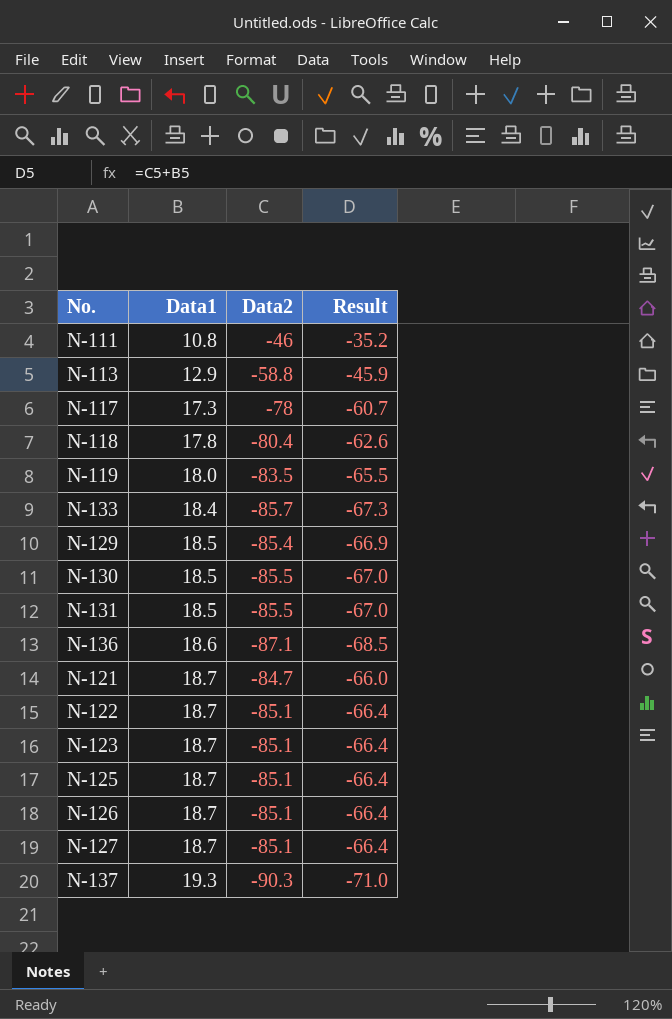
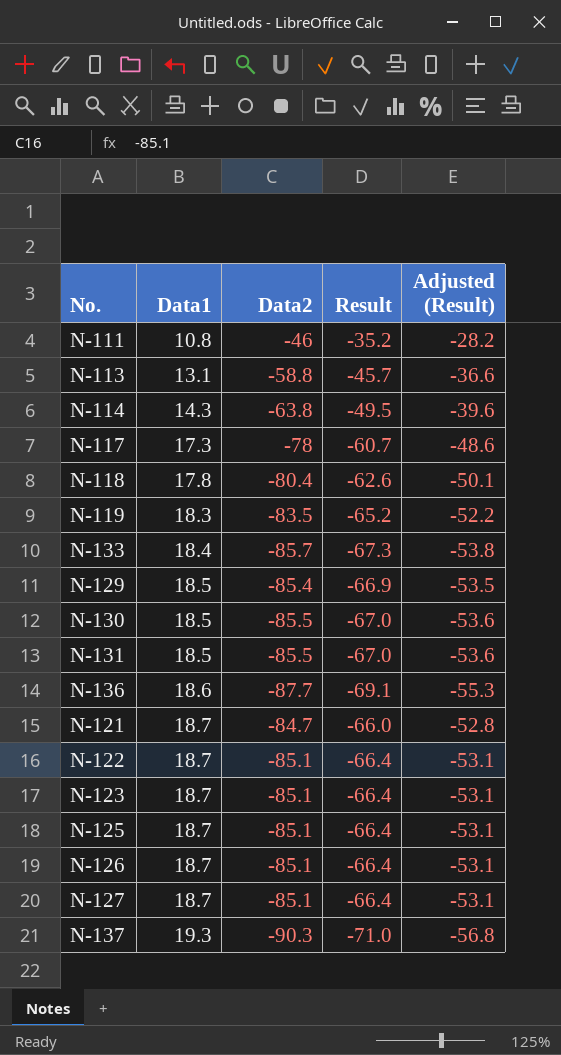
column Adjusted (Result) | formula: none -> [Result] * 0.8
N-113 | Data1: 12.9 -> 13.1
N-113 | Result: -45.9 -> -45.7
row N-114: none -> 14.3 | -63.8 | -49.5 | -39.6
N-119 | Data1: 18.0 -> 18.3
N-119 | Result: -65.5 -> -65.2
N-136 | Data2: -87.1 -> -87.7
N-136 | Result: -68.5 -> -69.1

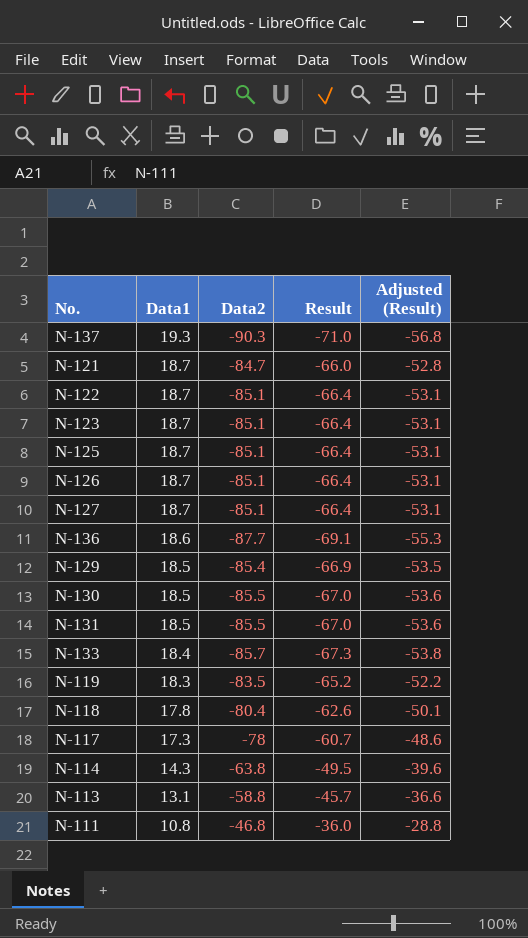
row order: Data1 ascending -> Data1 descending
N-111 | Data2: -46 -> -46.8
N-111 | Result: -35.2 -> -36.0
N-111 | Adjusted (Result): -28.2 -> -28.8

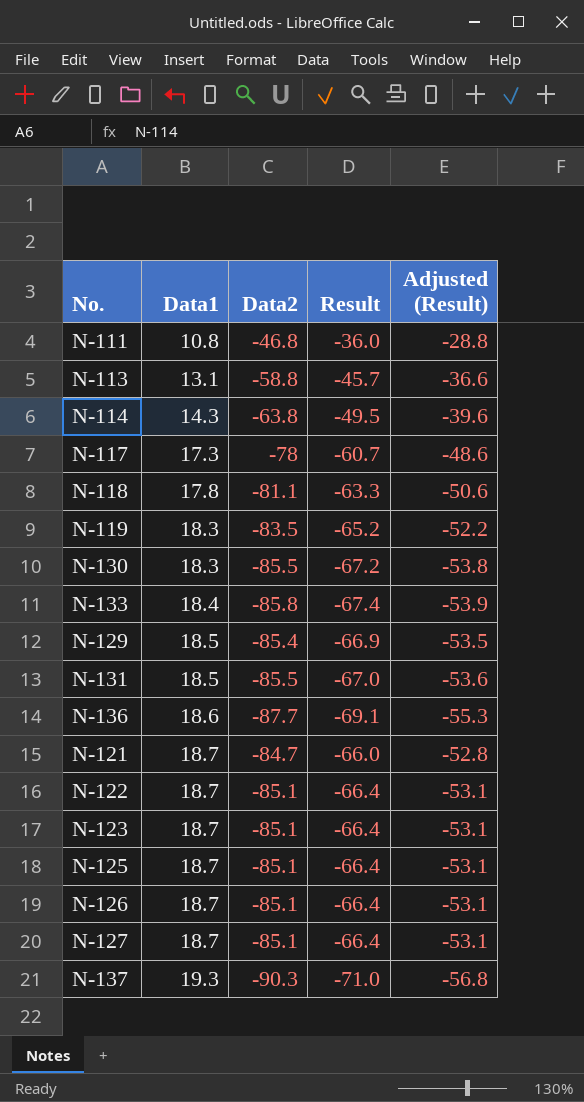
row order: Data1 descending -> Data1 ascending
N-118 | Data2: -80.4 -> -81.1
N-118 | Result: -62.6 -> -63.3
N-118 | Adjusted (Result): -50.1 -> -50.6
N-130 | Data1: 18.5 -> 18.3
N-130 | Result: -67.0 -> -67.2
N-130 | Adjusted (Result): -53.6 -> -53.8
N-133 | Data2: -85.7 -> -85.8
N-133 | Result: -67.3 -> -67.4
N-133 | Adjusted (Result): -53.8 -> -53.9

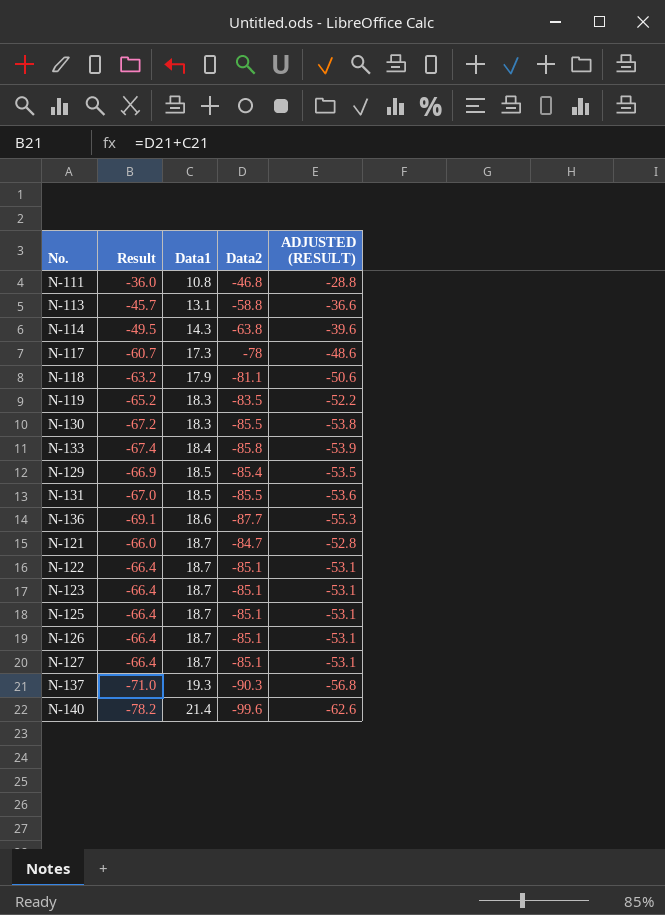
column Result | position: 4 -> 2
column name: Adjusted (Result) -> ADJUSTED (RESULT)
N-118 | Result: -63.3 -> -63.2
N-118 | Data1: 17.8 -> 17.9
row N-140: none -> -78.2 | 21.4 | -99.6 | -62.6

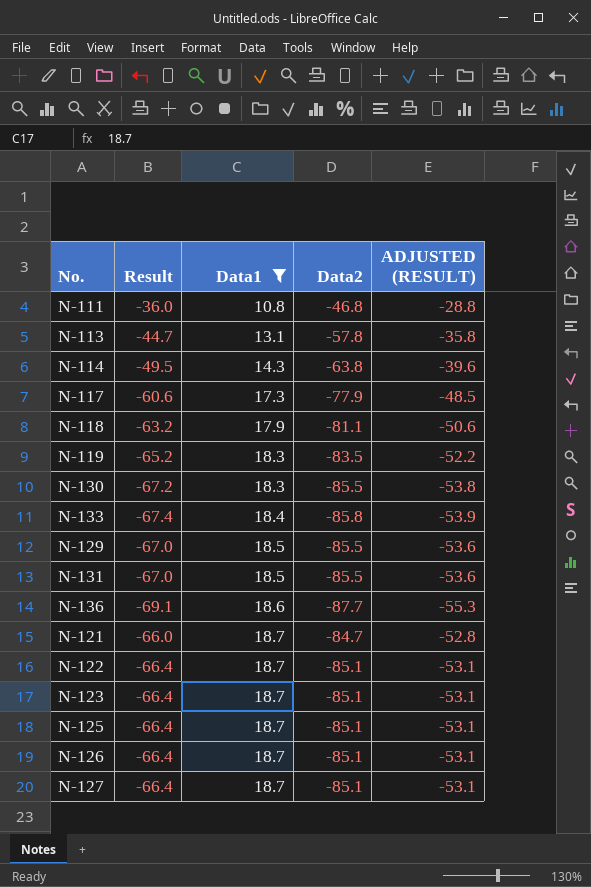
filter: none -> Data1 <= 18.7
N-113 | Result: -45.7 -> -44.7
N-113 | Data2: -58.8 -> -57.8
N-113 | ADJUSTED (RESULT): -36.6 -> -35.8
N-117 | Result: -60.7 -> -60.6
N-117 | Data2: -78 -> -77.9
N-117 | ADJUSTED (RESULT): -48.6 -> -48.5
N-129 | Result: -66.9 -> -67.0
N-129 | Data2: -85.4 -> -85.5
N-129 | ADJUSTED (RESULT): -53.5 -> -53.6

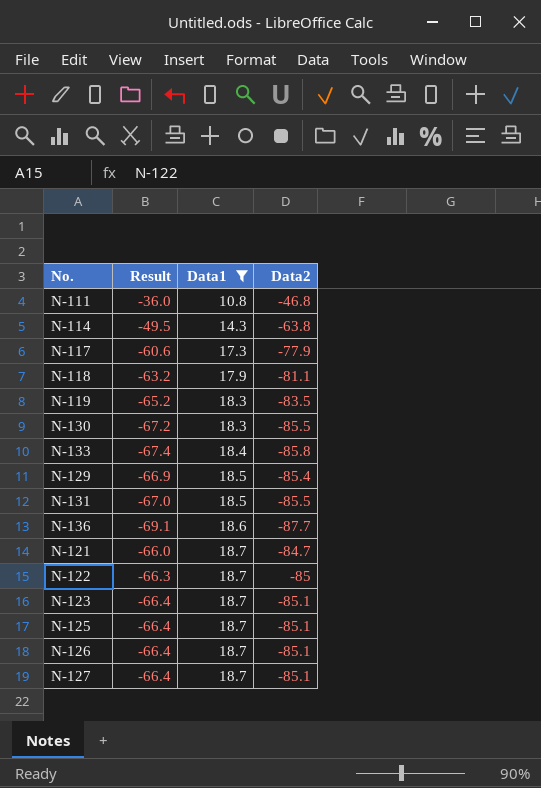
column ADJUSTED (RESULT) | formula: [Result] * 0.8 -> none
row N-113: -44.7 | 13.1 | -57.8 | -35.8 -> none
N-129 | Result: -67.0 -> -66.9
N-129 | Data2: -85.5 -> -85.4
N-122 | Result: -66.4 -> -66.3
N-122 | Data2: -85.1 -> -85

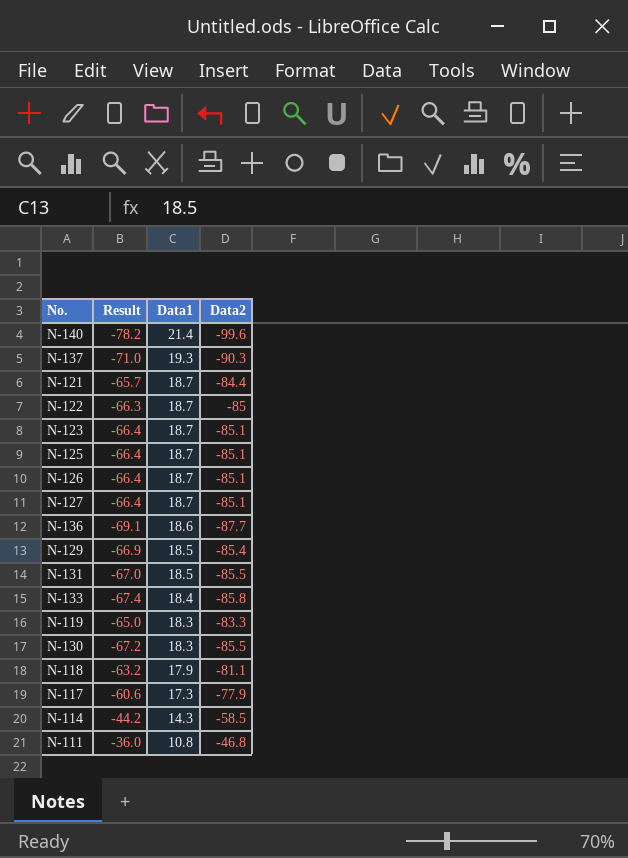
filter: Data1 <= 18.7 -> none
row order: Data1 ascending -> Data1 descending
N-121 | Result: -66.0 -> -65.7
N-121 | Data2: -84.7 -> -84.4
N-119 | Result: -65.2 -> -65.0
N-119 | Data2: -83.5 -> -83.3
N-114 | Result: -49.5 -> -44.2
N-114 | Data2: -63.8 -> -58.5

